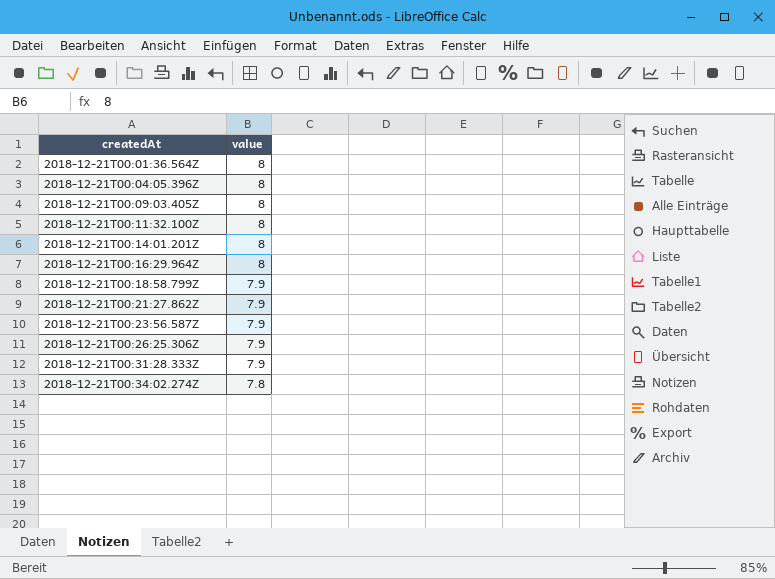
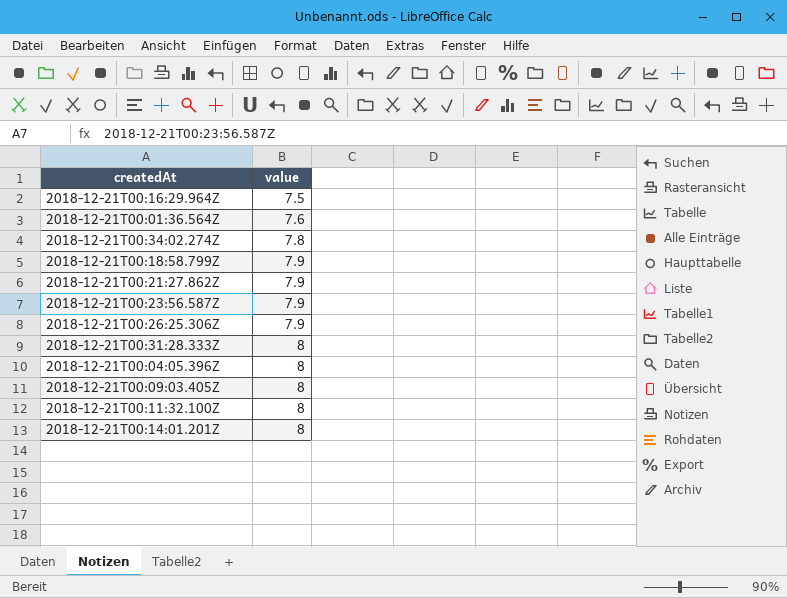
row order: createdAt ascending -> value ascending
2018-12-21T00:16:29.964Z | value: 8 -> 7.5
2018-12-21T00:01:36.564Z | value: 8 -> 7.6
2018-12-21T00:31:28.333Z | value: 7.9 -> 8

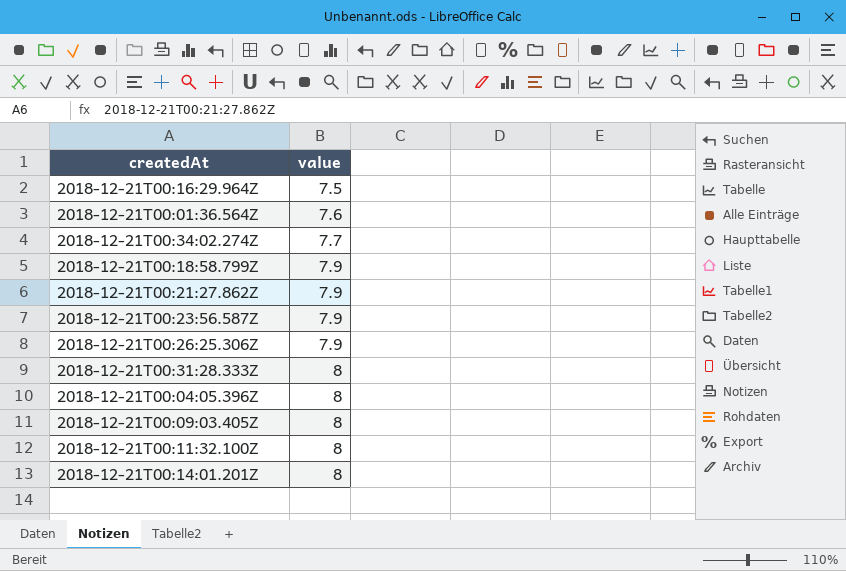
2018-12-21T00:34:02.274Z | value: 7.8 -> 7.7

